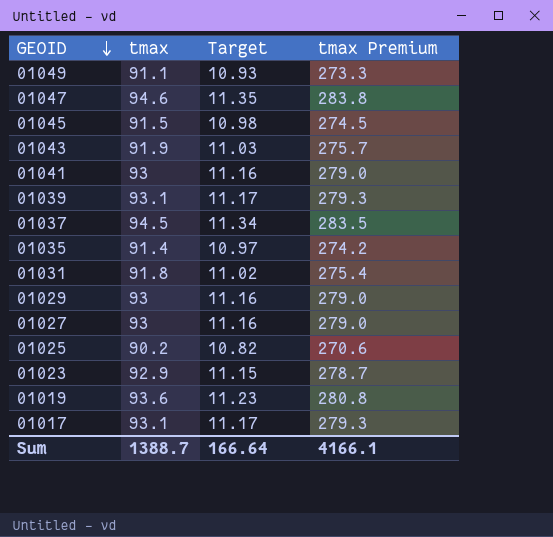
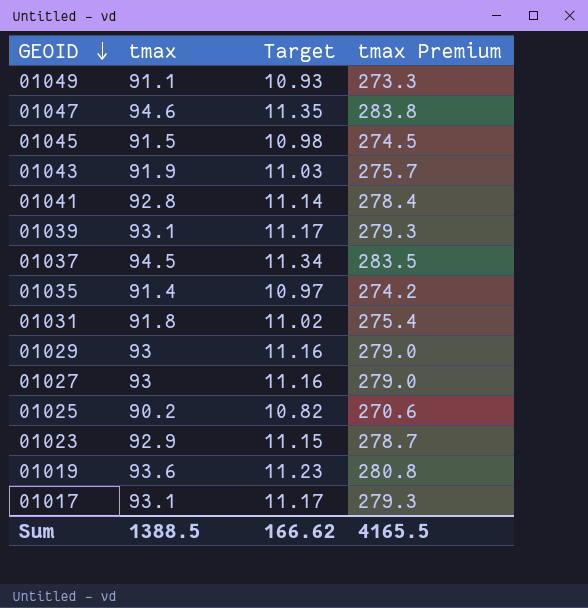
01041 | tmax: 93 -> 92.8
01041 | Target: 11.16 -> 11.14
01041 | tmax Premium: 279.0 -> 278.4
Sum | tmax: 1388.7 -> 1388.5
Sum | Target: 166.64 -> 166.62
Sum | tmax Premium: 4166.1 -> 4165.5

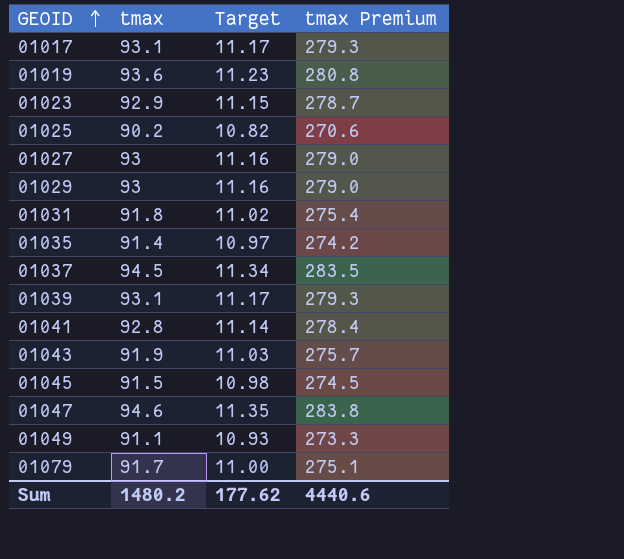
row order: GEOID descending -> GEOID ascending
row 01079: none -> 91.7 | 11.00 | 275.1
Sum | tmax: 1388.5 -> 1480.2
Sum | Target: 166.62 -> 177.62
Sum | tmax Premium: 4165.5 -> 4440.6

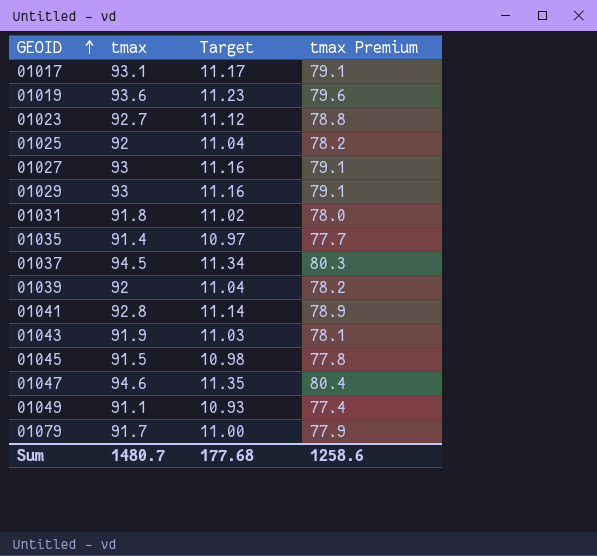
column tmax Premium | formula: [tmax] * 3 -> [tmax] * 0.85
01023 | tmax: 92.9 -> 92.7
01023 | Target: 11.15 -> 11.12
01025 | tmax: 90.2 -> 92
01025 | Target: 10.82 -> 11.04
01039 | tmax: 93.1 -> 92
01039 | Target: 11.17 -> 11.04
Sum | tmax: 1480.2 -> 1480.7
Sum | Target: 177.62 -> 177.68
Sum | tmax Premium: 4440.6 -> 1258.6

